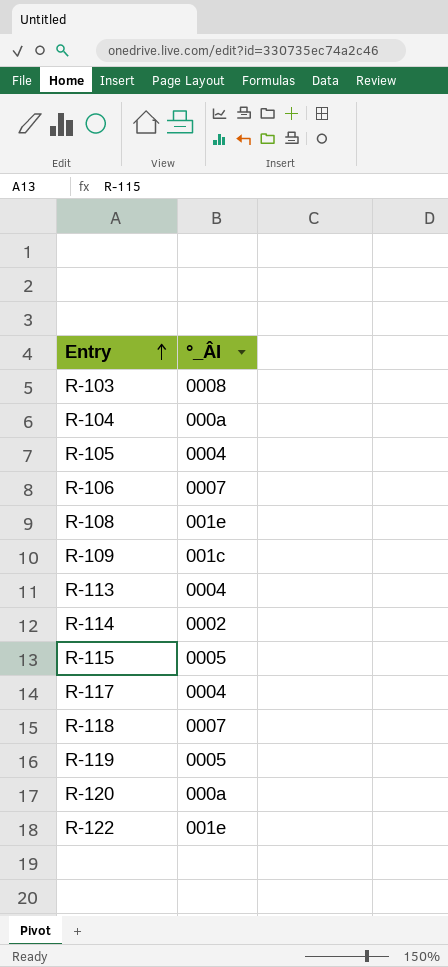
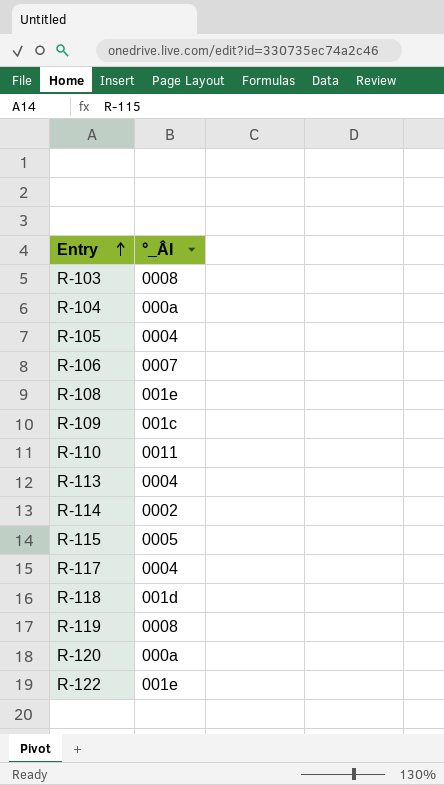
row R-110: none -> 0011
R-118 | °_ÂI: 0007 -> 001d
R-119 | °_ÂI: 0005 -> 0008

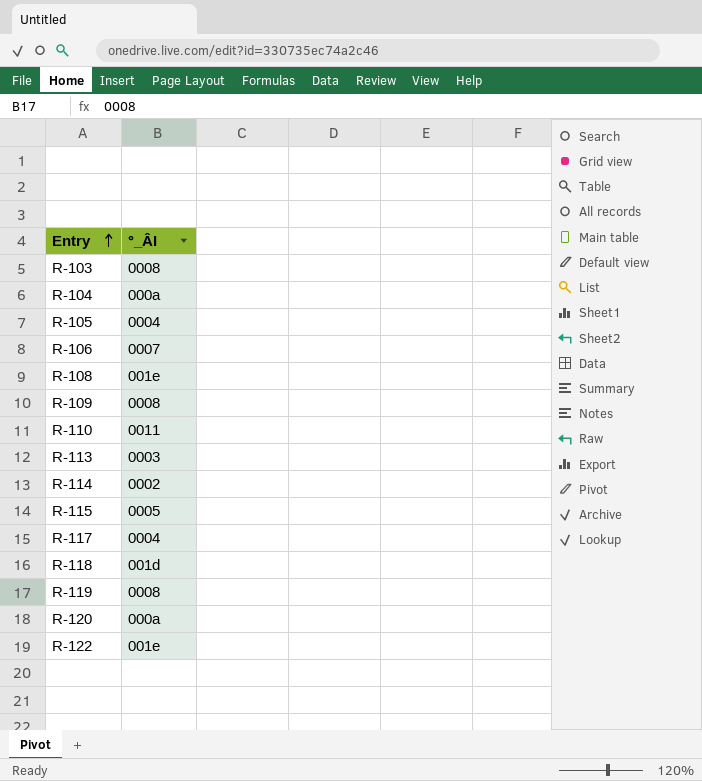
R-109 | °_ÂI: 001c -> 0008
R-113 | °_ÂI: 0004 -> 0003

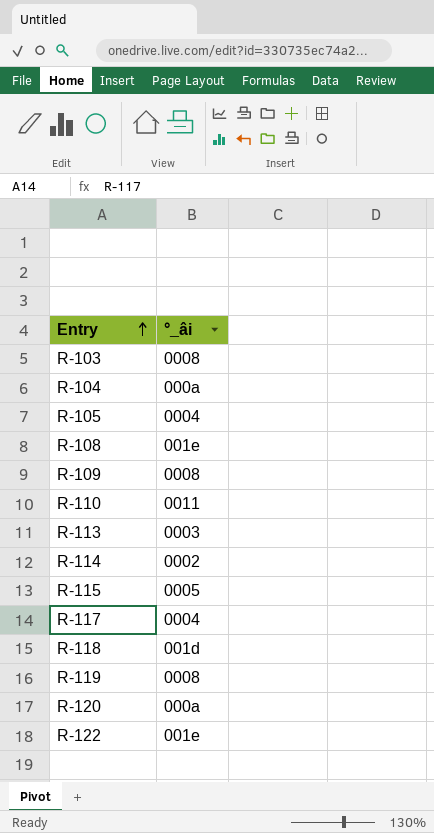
column name: °_ÂI -> °_âi
row R-106: 0007 -> none

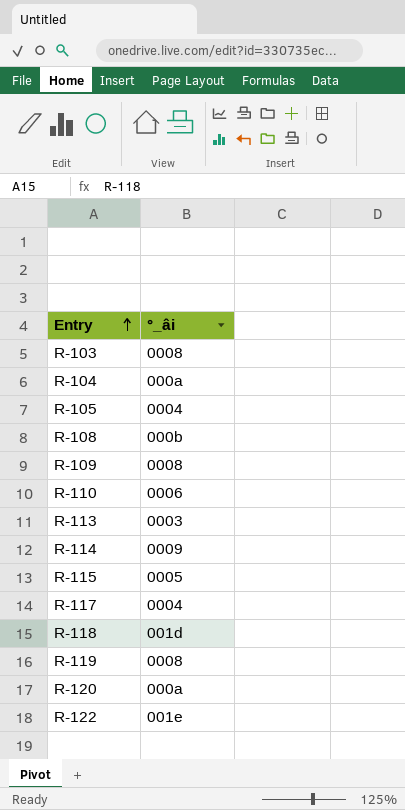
R-108 | °_âi: 001e -> 000b
R-110 | °_âi: 0011 -> 0006
R-114 | °_âi: 0002 -> 0009

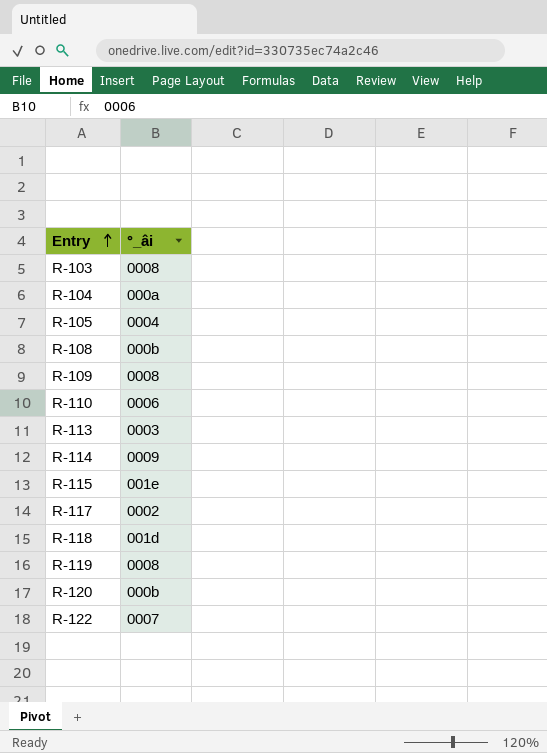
R-115 | °_âi: 0005 -> 001e
R-117 | °_âi: 0004 -> 0002
R-120 | °_âi: 000a -> 000b
R-122 | °_âi: 001e -> 0007

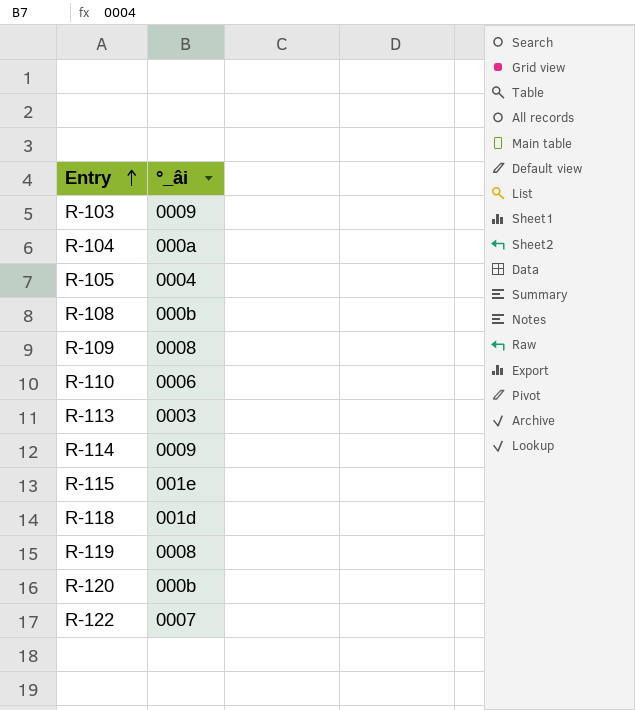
row R-117: 0002 -> none
R-103 | °_âi: 0008 -> 0009

